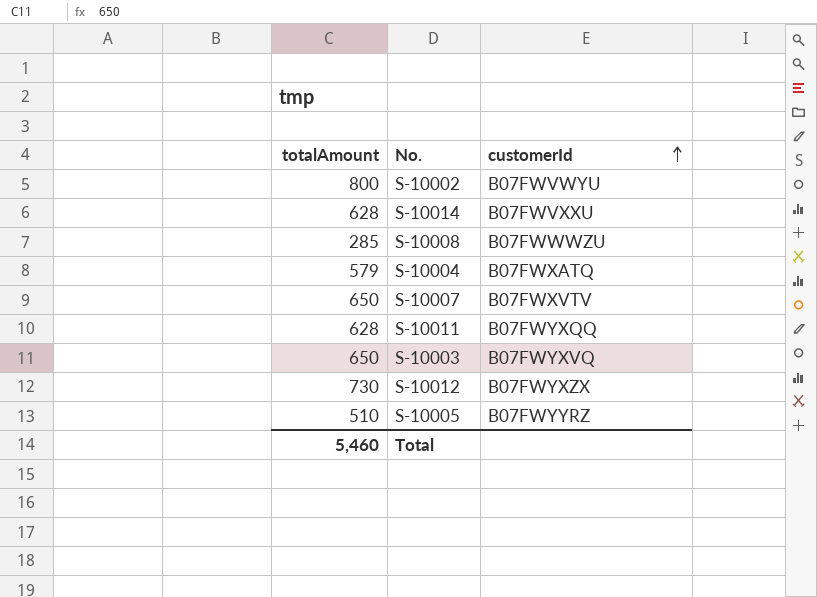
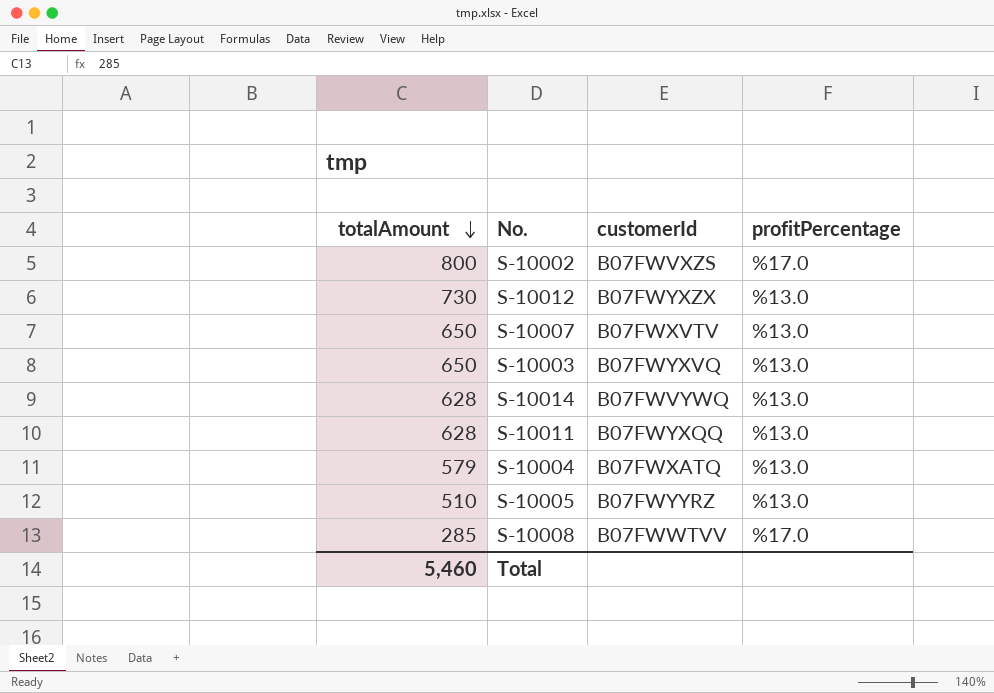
row order: customerId ascending -> totalAmount descending
column profitPercentage | position: none -> 4
S-10002 | customerId: B07FWVWYU -> B07FWVXZS
S-10014 | customerId: B07FWVXXU -> B07FWVYWQ
S-10008 | customerId: B07FWWWZU -> B07FWWTVV

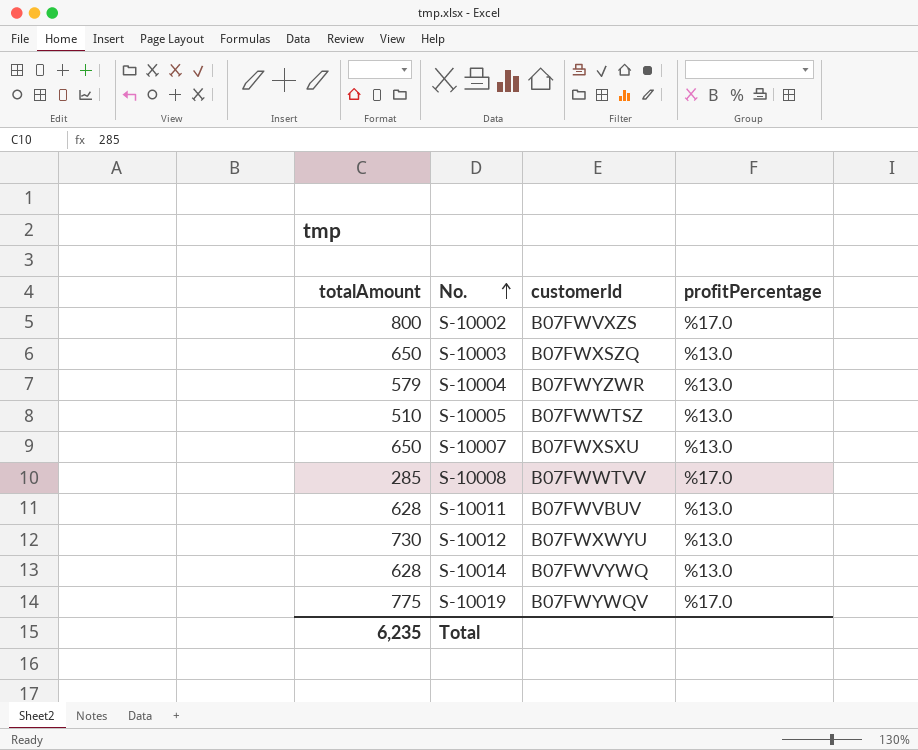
row order: totalAmount descending -> No. ascending
S-10003 | customerId: B07FWYXVQ -> B07FWXSZQ
S-10004 | customerId: B07FWXATQ -> B07FWYZWR
S-10005 | customerId: B07FWYYRZ -> B07FWWTSZ
S-10007 | customerId: B07FWXVTV -> B07FWXSXU
S-10011 | customerId: B07FWYXQQ -> B07FWVBUV
S-10012 | customerId: B07FWYXZX -> B07FWXWYU
row S-10019: none -> 775 | B07FWYWQV | %17.0
Total | totalAmount: 5,460 -> 6,235

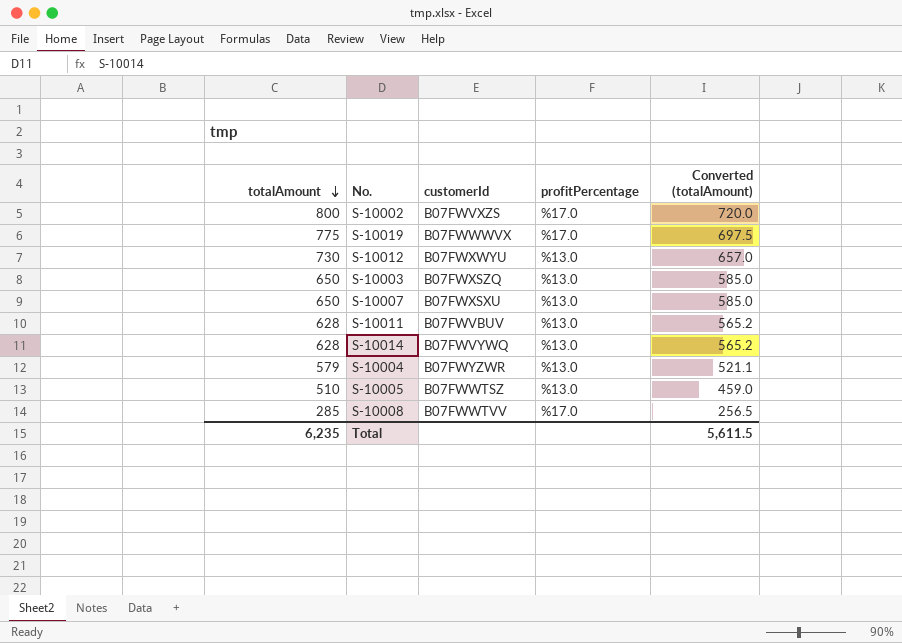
row order: No. ascending -> totalAmount descending
column Converted (totalAmount) | formula: none -> [totalAmount] * 0.9
S-10019 | customerId: B07FWYWQV -> B07FWWWVX

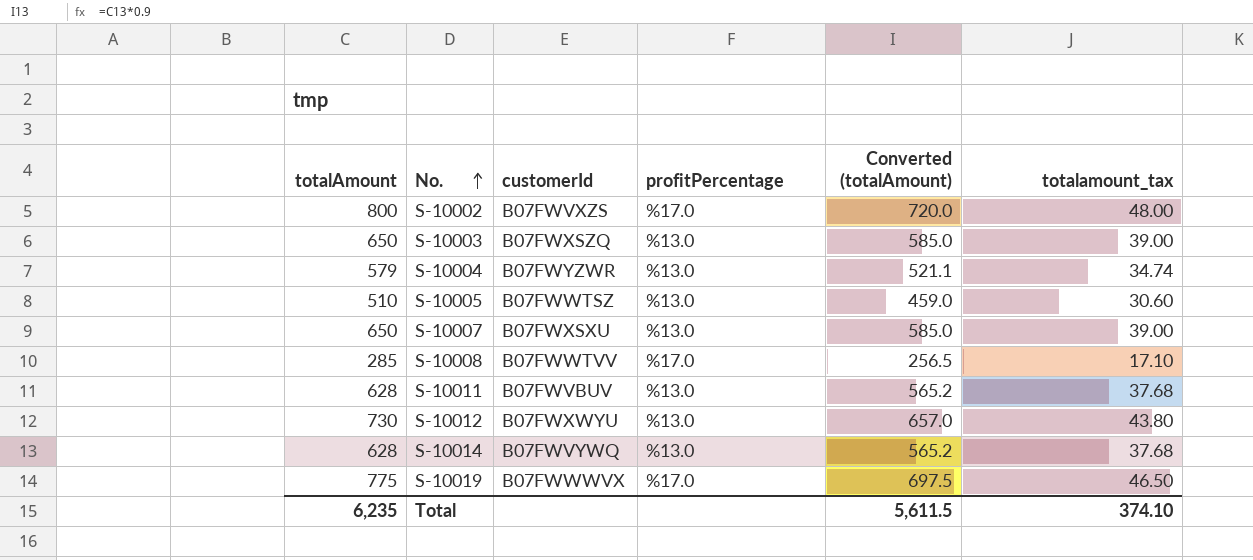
row order: totalAmount descending -> No. ascending
column totalamount_tax | formula: none -> [totalAmount] * 0.06

